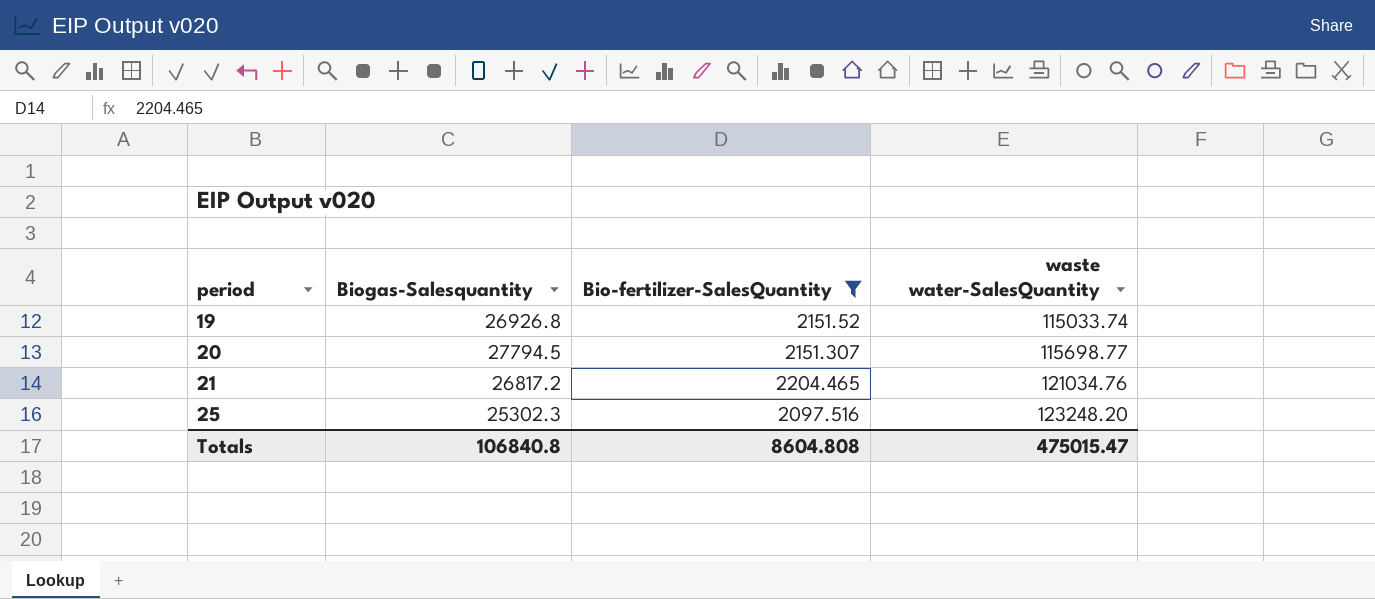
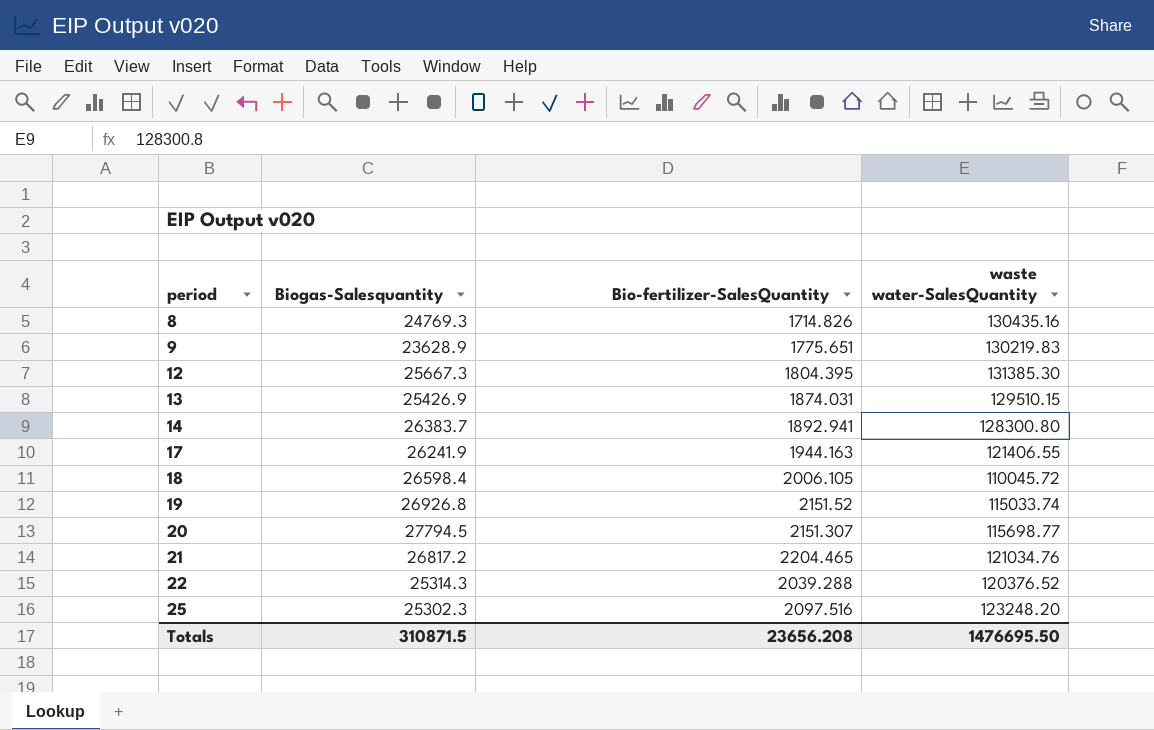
filter: Bio-fertilizer-SalesQuantity >= 2097.516 -> none
Totals | Biogas-Salesquantity: 106840.8 -> 310871.5
Totals | Bio-fertilizer-SalesQuantity: 8604.808 -> 23656.208
Totals | waste water-SalesQuantity: 475015.47 -> 1476695.50

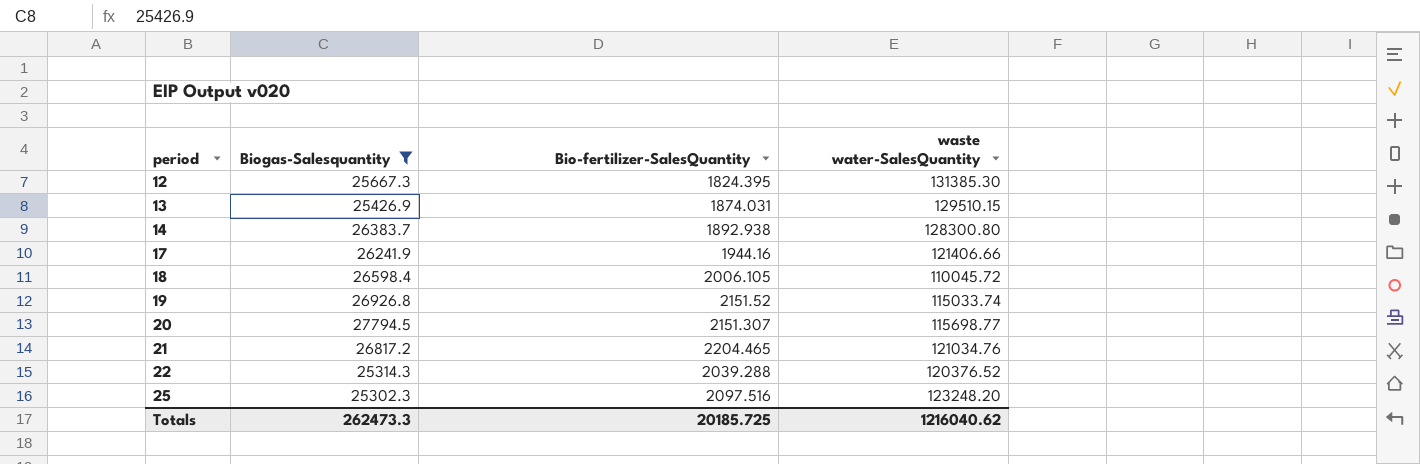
filter: none -> Biogas-Salesquantity >= 25302.3
12 | Bio-fertilizer-SalesQuantity: 1804.395 -> 1824.395
14 | Bio-fertilizer-SalesQuantity: 1892.941 -> 1892.938
17 | Bio-fertilizer-SalesQuantity: 1944.163 -> 1944.16
17 | waste water-SalesQuantity: 121406.55 -> 121406.66
Totals | Biogas-Salesquantity: 310871.5 -> 262473.3
Totals | Bio-fertilizer-SalesQuantity: 23656.208 -> 20185.725
Totals | waste water-SalesQuantity: 1476695.50 -> 1216040.62

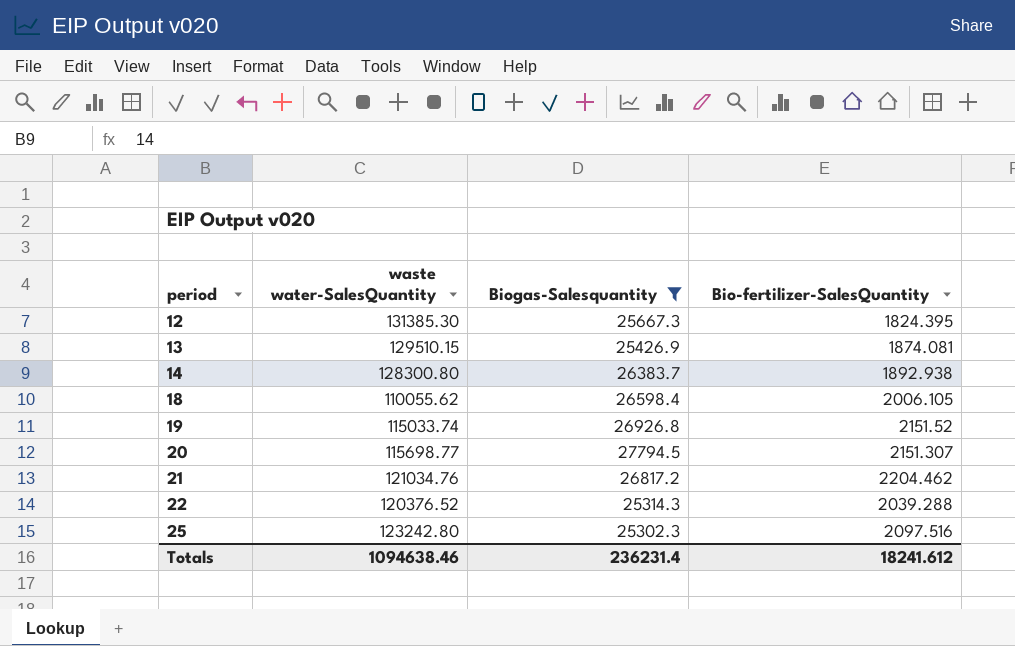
column waste water-SalesQuantity | position: 4 -> 2
row 17: 26241.9 | 1944.16 | 121406.66 -> none
13 | Bio-fertilizer-SalesQuantity: 1874.031 -> 1874.081
18 | waste water-SalesQuantity: 110045.72 -> 110055.62
21 | Bio-fertilizer-SalesQuantity: 2204.465 -> 2204.462
25 | waste water-SalesQuantity: 123248.20 -> 123242.80
Totals | waste water-SalesQuantity: 1216040.62 -> 1094638.46
Totals | Biogas-Salesquantity: 262473.3 -> 236231.4
Totals | Bio-fertilizer-SalesQuantity: 20185.725 -> 18241.612

